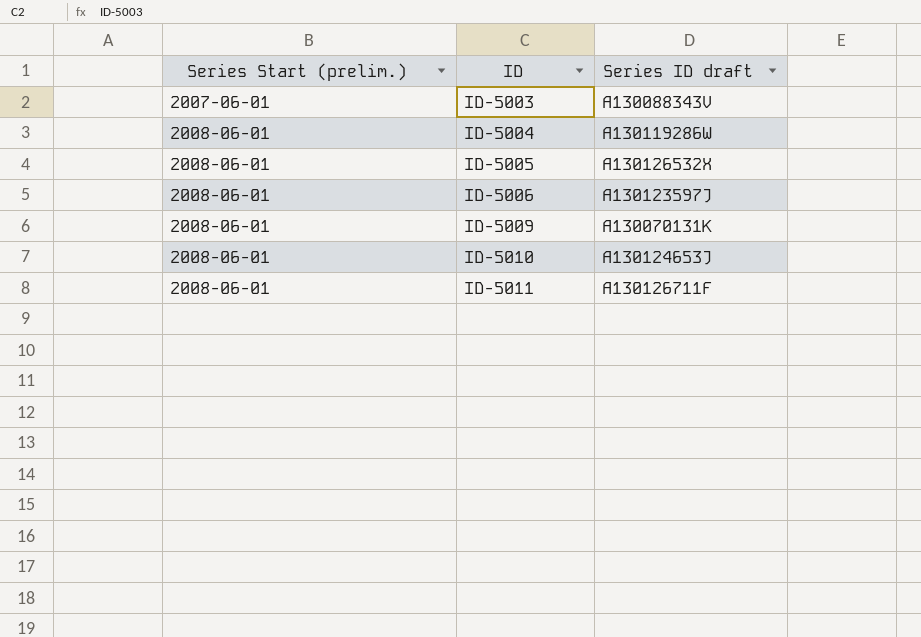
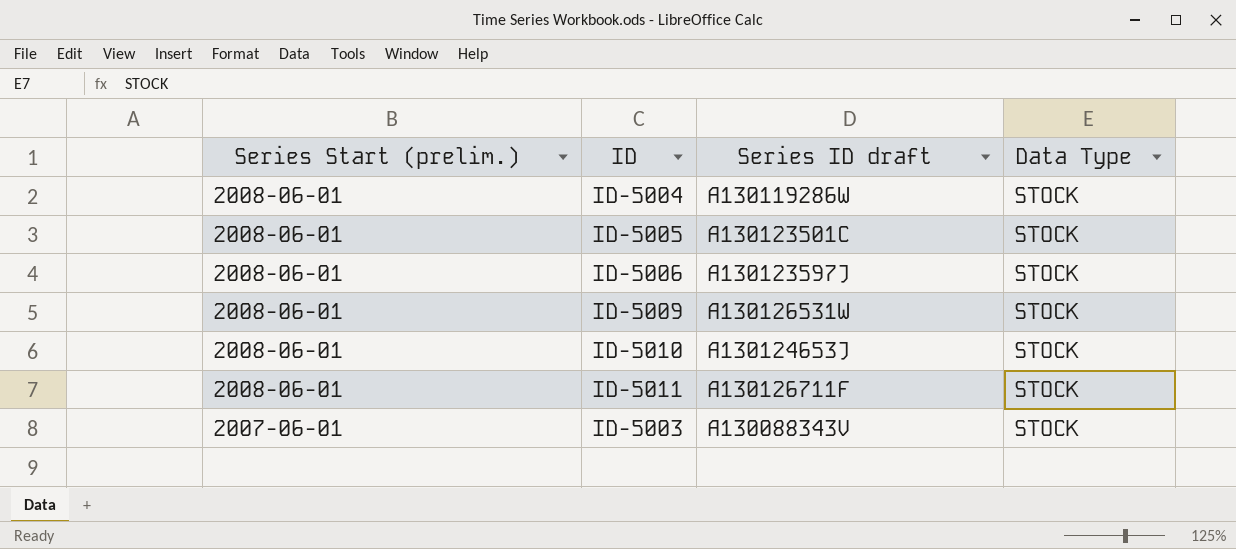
row order: Series Start (prelim.) ascending -> Series Start (prelim.) descending
column Data Type | position: none -> 4
ID-5005 | Series ID draft: A130126532X -> A130123501C
ID-5009 | Series ID draft: A130070131K -> A130126531W

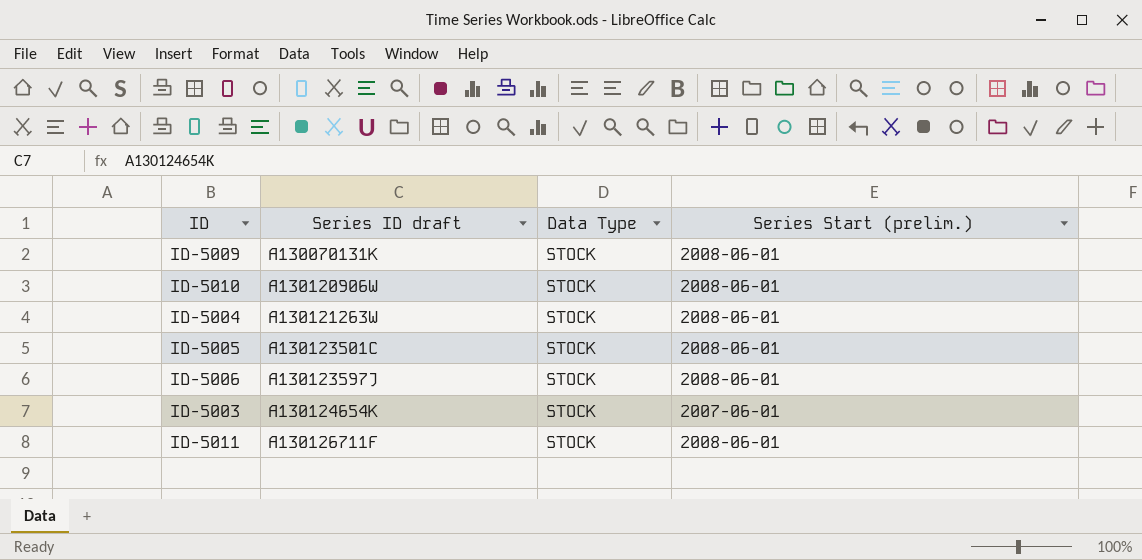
row order: Series Start (prelim.) descending -> Series ID draft ascending
column Series Start (prelim.) | position: 1 -> 4
ID-5009 | Series ID draft: A130126531W -> A130070131K
ID-5010 | Series ID draft: A130124653J -> A130120906W
ID-5004 | Series ID draft: A130119286W -> A130121263W
ID-5003 | Series ID draft: A130088343V -> A130124654K

